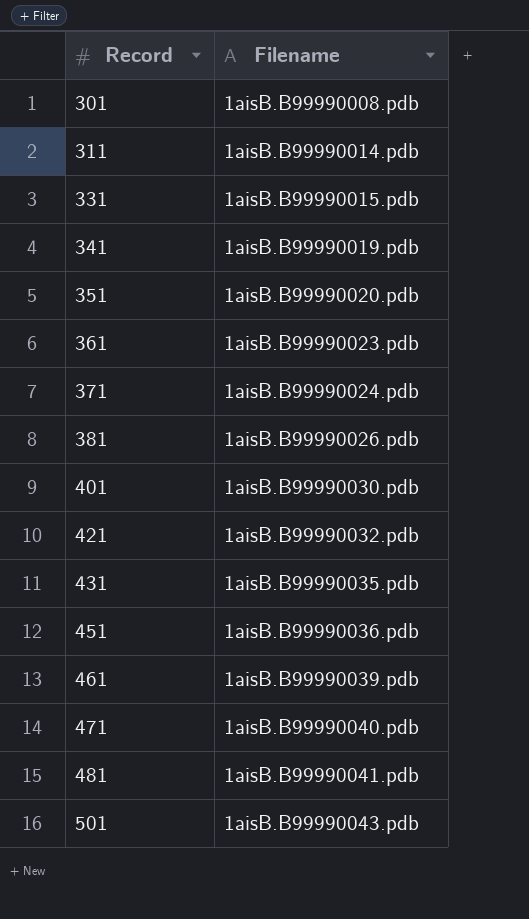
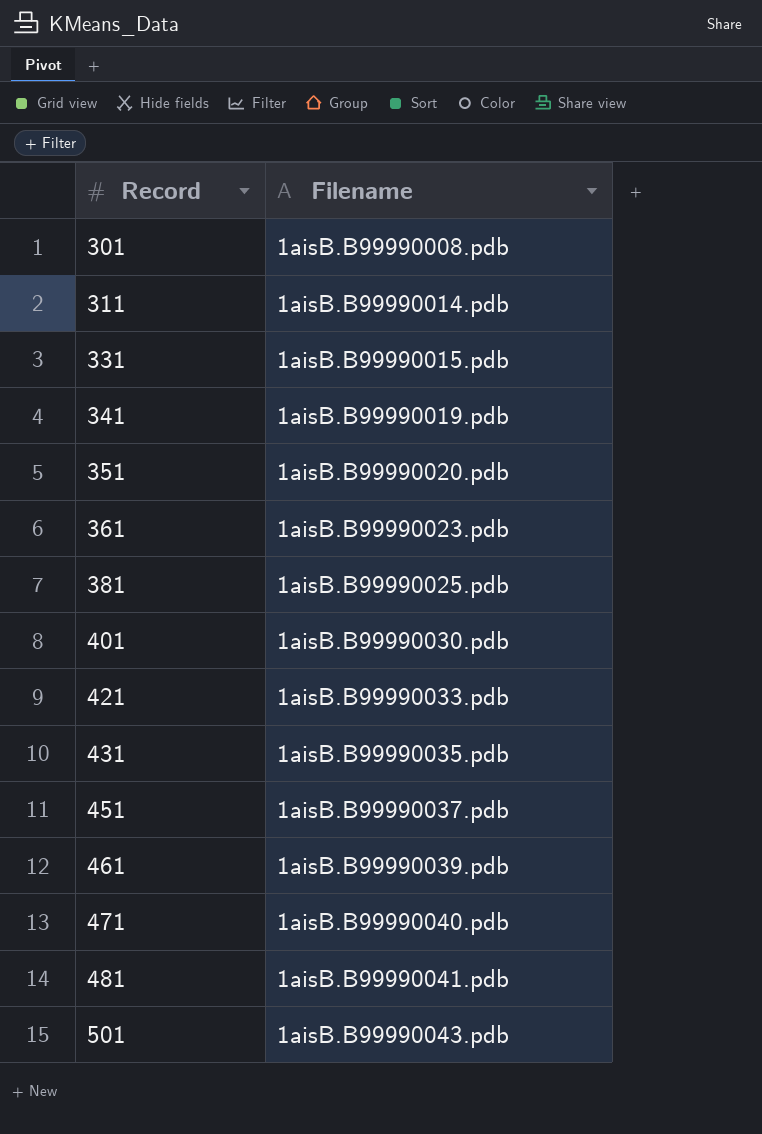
row 371: 1aisB.B99990024.pdb -> none
381 | Filename: 1aisB.B99990026.pdb -> 1aisB.B99990025.pdb
421 | Filename: 1aisB.B99990032.pdb -> 1aisB.B99990033.pdb
451 | Filename: 1aisB.B99990036.pdb -> 1aisB.B99990037.pdb

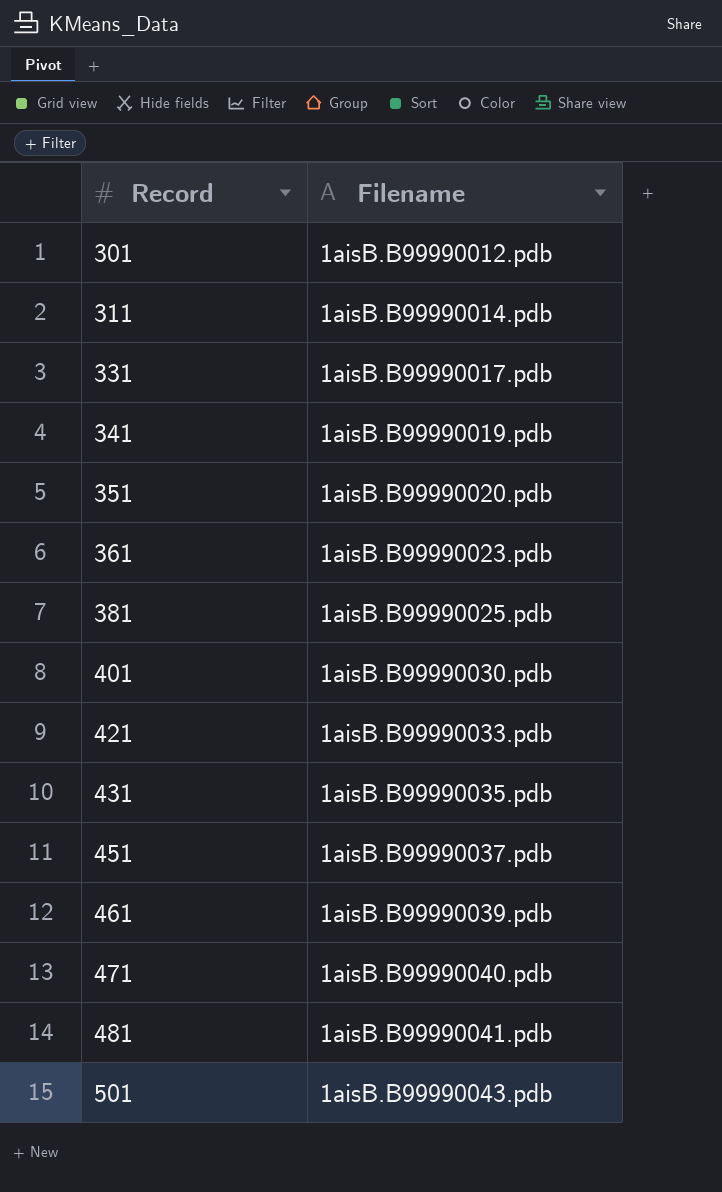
301 | Filename: 1aisB.B99990008.pdb -> 1aisB.B99990012.pdb
331 | Filename: 1aisB.B99990015.pdb -> 1aisB.B99990017.pdb

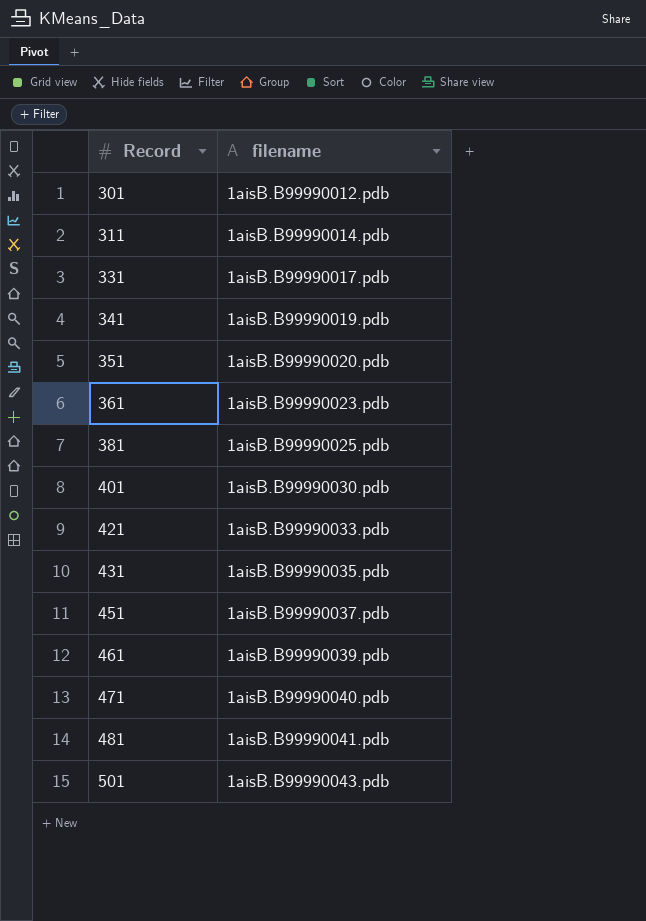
column name: Filename -> filename

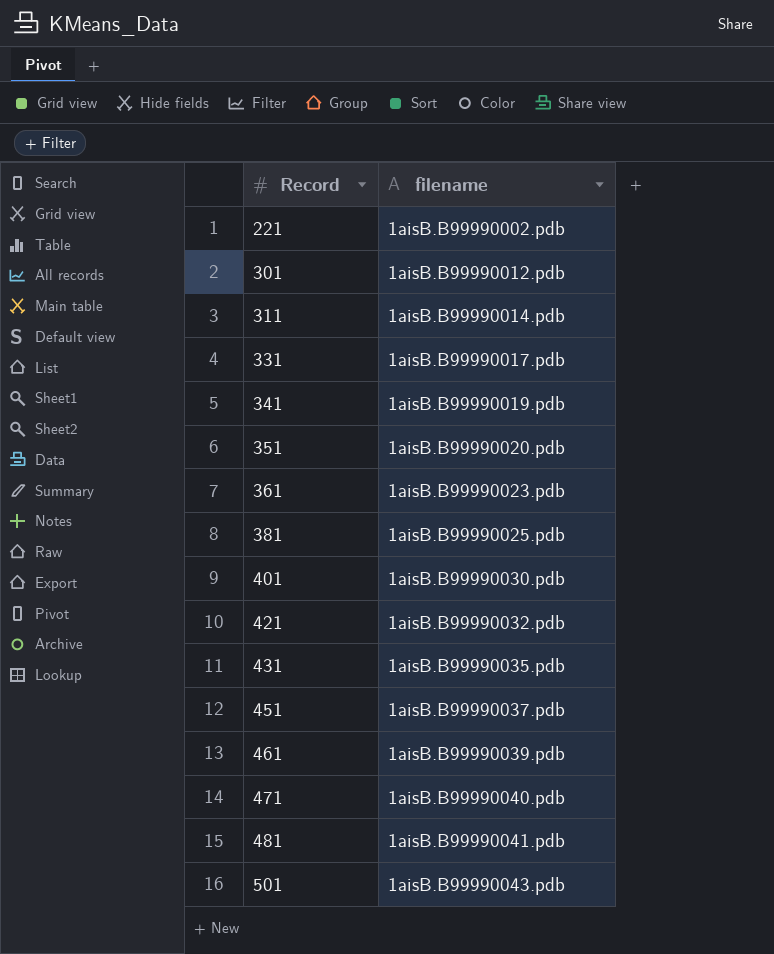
row 221: none -> 1aisB.B99990002.pdb
421 | filename: 1aisB.B99990033.pdb -> 1aisB.B99990032.pdb

